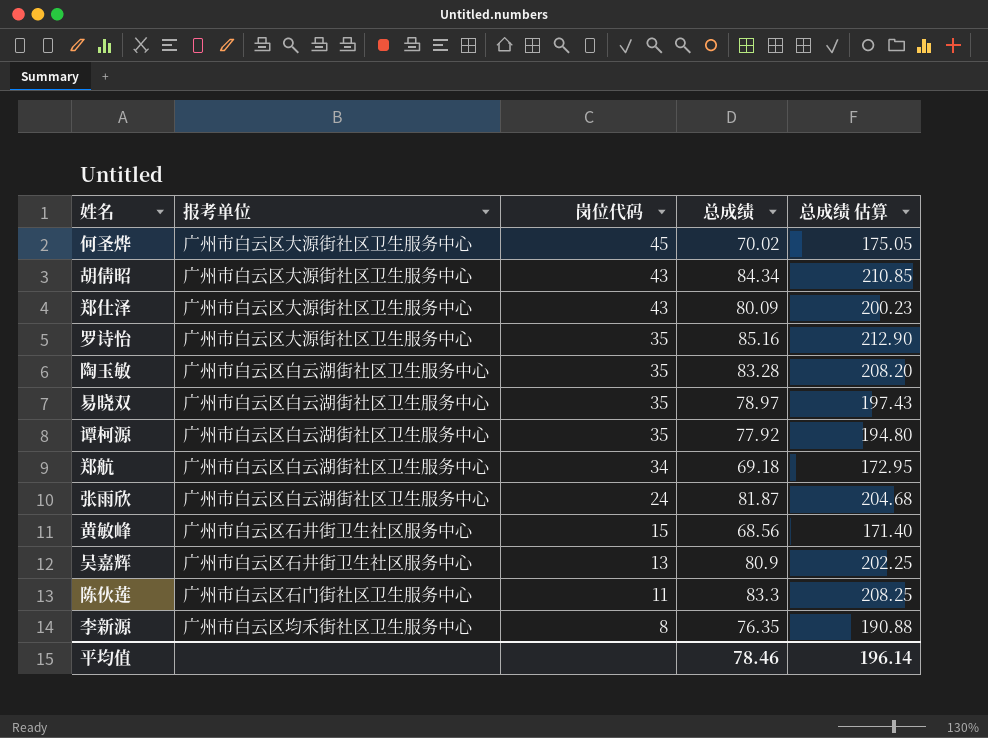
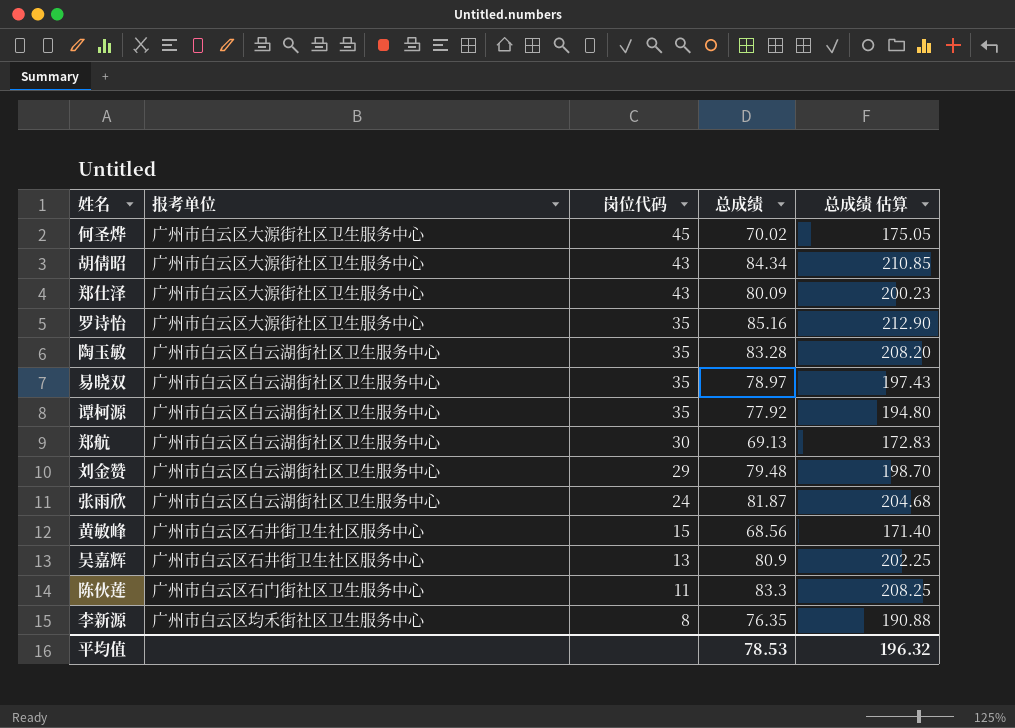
郑航 | 岗位代码: 34 -> 30
郑航 | 总成绩: 69.18 -> 69.13
郑航 | 总成绩 估算: 172.95 -> 172.83
row 刘金赞: none -> 广州市白云区白云湖街社区卫生服务中心 | 29 | 79.48 | 198.70
平均值 | 总成绩: 78.46 -> 78.53
平均值 | 总成绩 估算: 196.14 -> 196.32

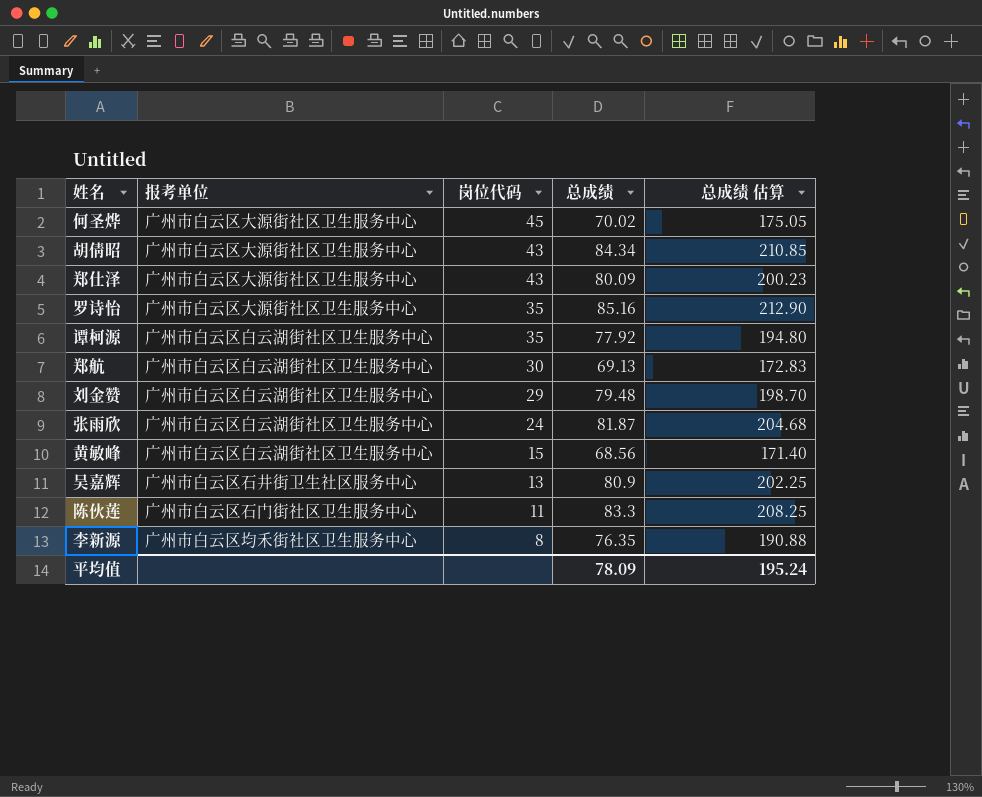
row 陶玉敏: 广州市白云区白云湖街社区卫生服务中心 | 35 | 83.28 | 208.20 -> none
row 易晓双: 广州市白云区白云湖街社区卫生服务中心 | 35 | 78.97 | 197.43 -> none
黄敏峰 | 报考单位: 广州市白云区石井街卫生社区服务中心 -> 广州市白云区白云湖街社区卫生服务中心
平均值 | 总成绩: 78.53 -> 78.09
平均值 | 总成绩 估算: 196.32 -> 195.24

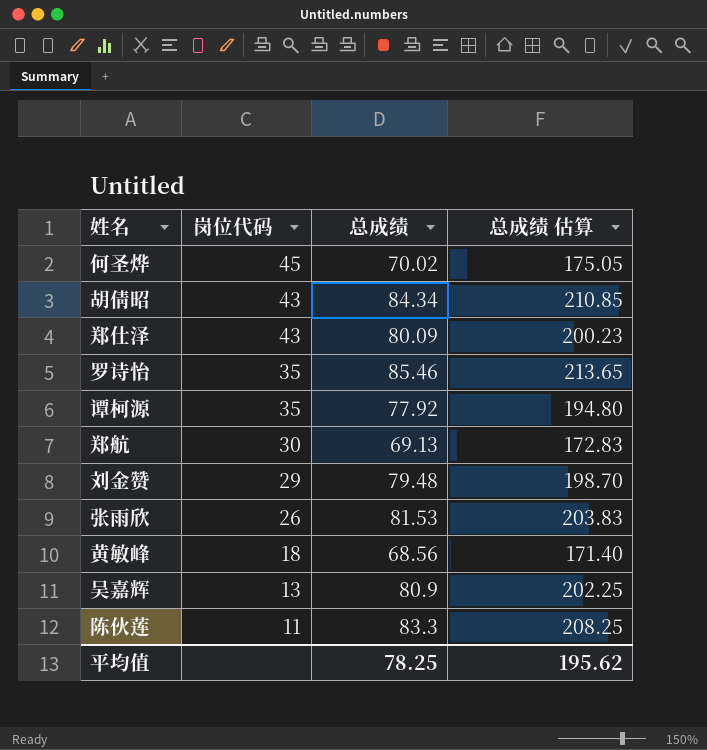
column 报考单位 | position: 2 -> none
row 李新源: 广州市白云区均禾街社区卫生服务中心 | 8 | 76.35 | 190.88 -> none
罗诗怡 | 总成绩: 85.16 -> 85.46
罗诗怡 | 总成绩 估算: 212.90 -> 213.65
张雨欣 | 岗位代码: 24 -> 26
张雨欣 | 总成绩: 81.87 -> 81.53
张雨欣 | 总成绩 估算: 204.68 -> 203.83
黄敏峰 | 岗位代码: 15 -> 18
平均值 | 总成绩: 78.09 -> 78.25
平均值 | 总成绩 估算: 195.24 -> 195.62

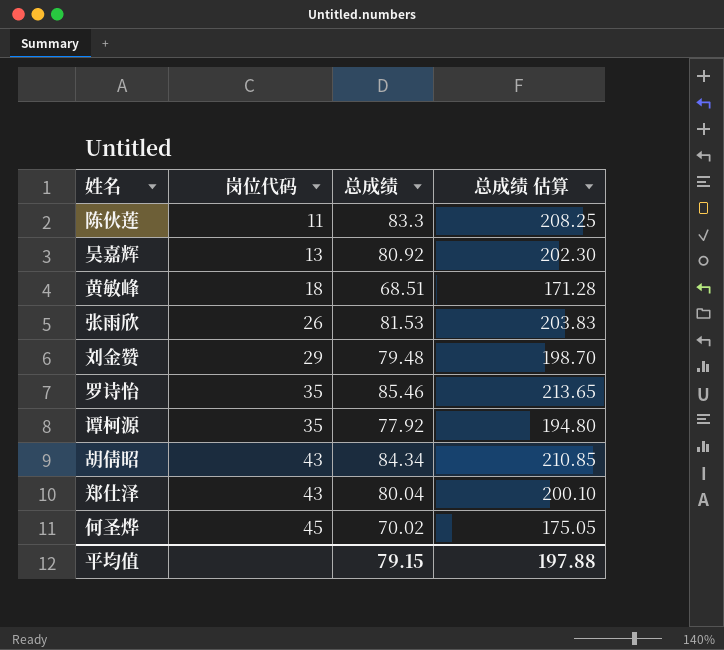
row order: 岗位代码 descending -> 岗位代码 ascending
row 郑航: 30 | 69.13 | 172.83 -> none
吴嘉辉 | 总成绩: 80.9 -> 80.92
吴嘉辉 | 总成绩 估算: 202.25 -> 202.30
黄敏峰 | 总成绩: 68.56 -> 68.51
黄敏峰 | 总成绩 估算: 171.40 -> 171.28
郑仕泽 | 总成绩: 80.09 -> 80.04
郑仕泽 | 总成绩 估算: 200.23 -> 200.10
平均值 | 总成绩: 78.25 -> 79.15
平均值 | 总成绩 估算: 195.62 -> 197.88

